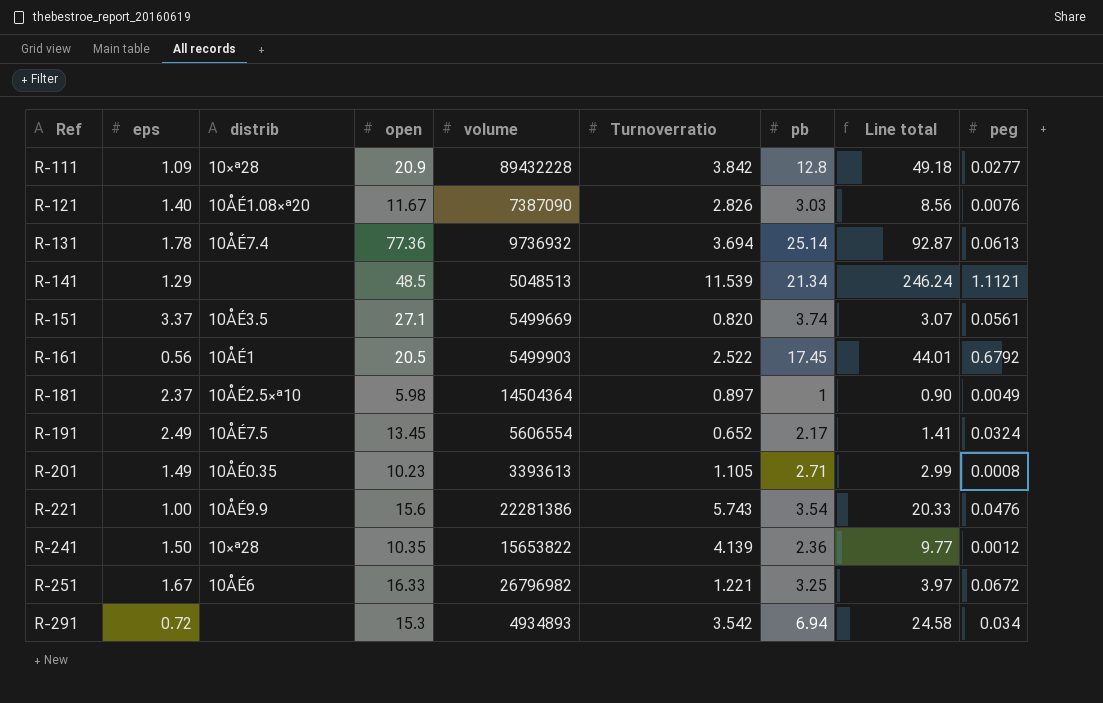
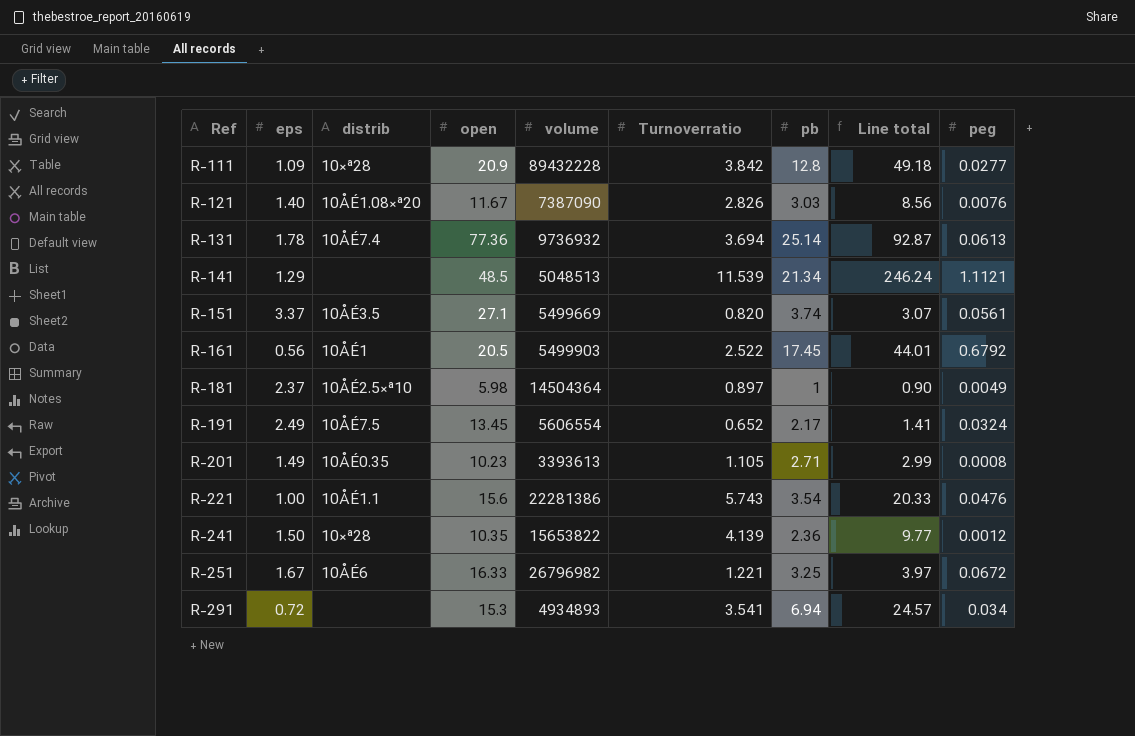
R-221 | distrib: 10ÅÉ9.9 -> 10ÅÉ1.1
R-291 | Turnoverratio: 3.542 -> 3.541
R-291 | Line total: 24.58 -> 24.57

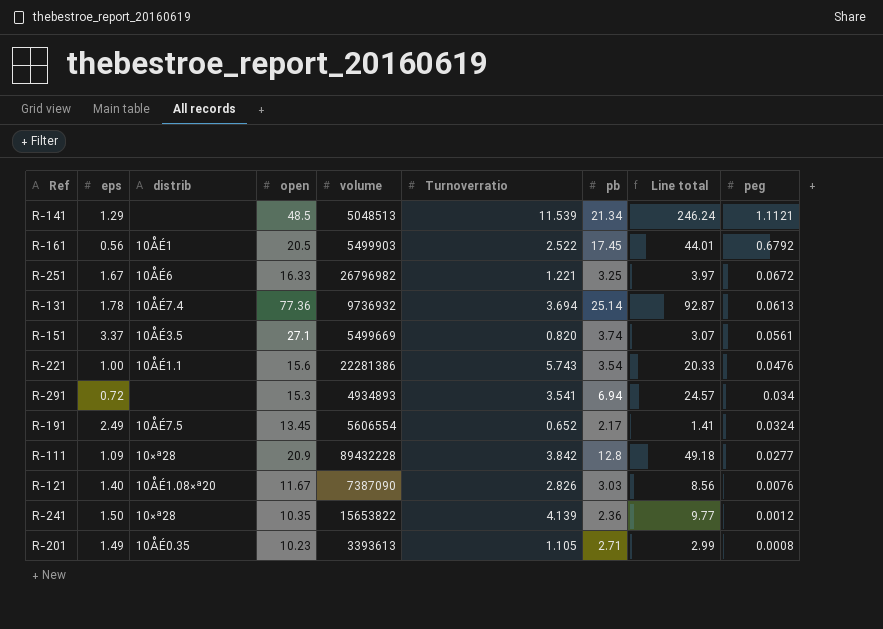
row order: Ref ascending -> peg descending
row R-181: 2.37 | 10ÅÉ2.5×ª10 | 5.98 | 14504364 | 0.897 | 1 | 0.90 | 0.0049 -> none

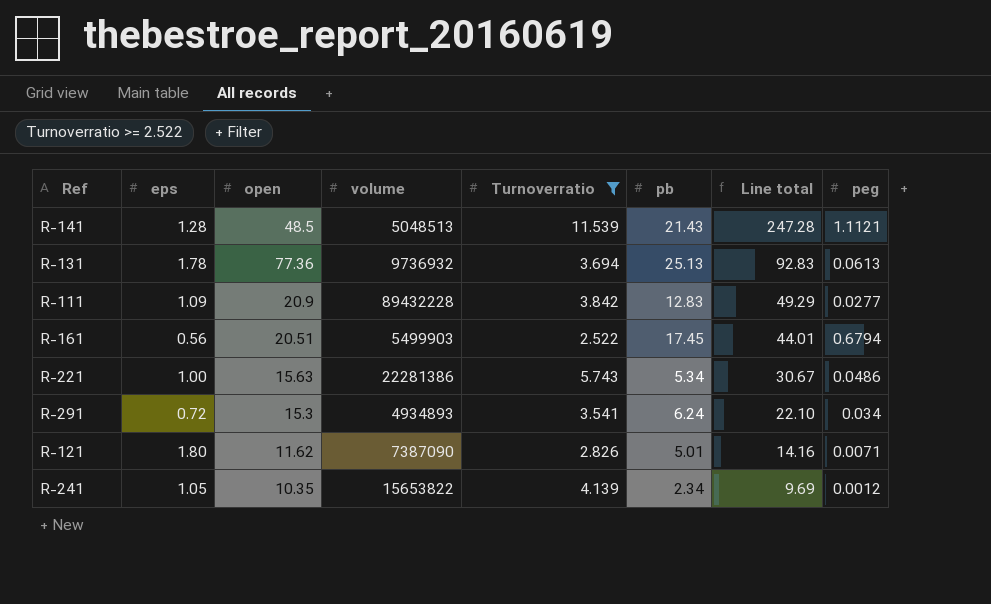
filter: none -> Turnoverratio >= 2.522
row order: peg descending -> Line total descending
column distrib | position: 3 -> none
R-141 | eps: 1.29 -> 1.28
R-141 | pb: 21.34 -> 21.43
R-141 | Line total: 246.24 -> 247.28
R-131 | pb: 25.14 -> 25.13
R-131 | Line total: 92.87 -> 92.83
R-111 | pb: 12.8 -> 12.83
R-111 | Line total: 49.18 -> 49.29
R-161 | open: 20.5 -> 20.51
R-161 | peg: 0.6792 -> 0.6794
R-221 | open: 15.6 -> 15.63
R-221 | pb: 3.54 -> 5.34
R-221 | Line total: 20.33 -> 30.67
R-221 | peg: 0.0476 -> 0.0486
R-291 | pb: 6.94 -> 6.24
R-291 | Line total: 24.57 -> 22.10
R-121 | eps: 1.40 -> 1.80
R-121 | open: 11.67 -> 11.62
R-121 | pb: 3.03 -> 5.01
R-121 | Line total: 8.56 -> 14.16
R-121 | peg: 0.0076 -> 0.0071
R-241 | eps: 1.50 -> 1.05
R-241 | pb: 2.36 -> 2.34
R-241 | Line total: 9.77 -> 9.69

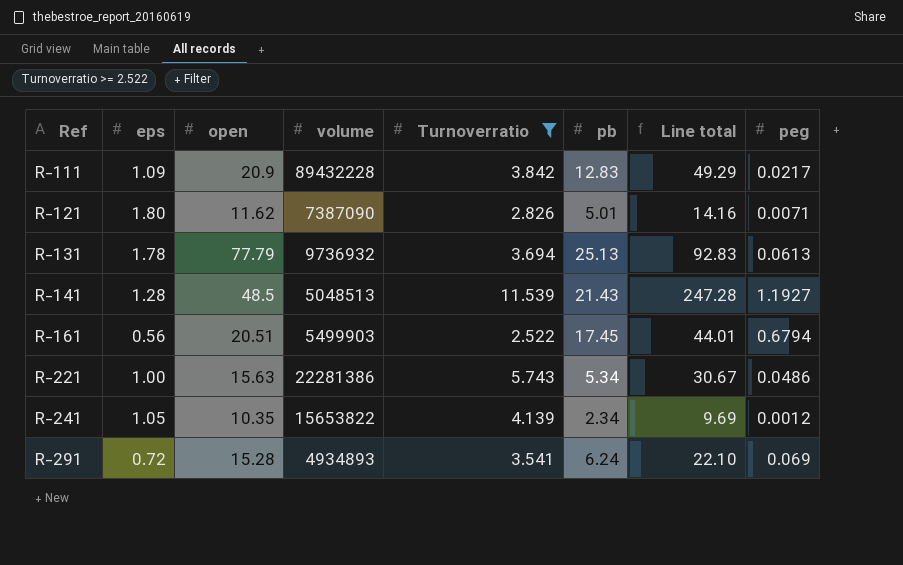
row order: Line total descending -> Ref ascending
R-111 | peg: 0.0277 -> 0.0217
R-131 | open: 77.36 -> 77.79
R-141 | peg: 1.1121 -> 1.1927
R-291 | open: 15.3 -> 15.28
R-291 | peg: 0.034 -> 0.069

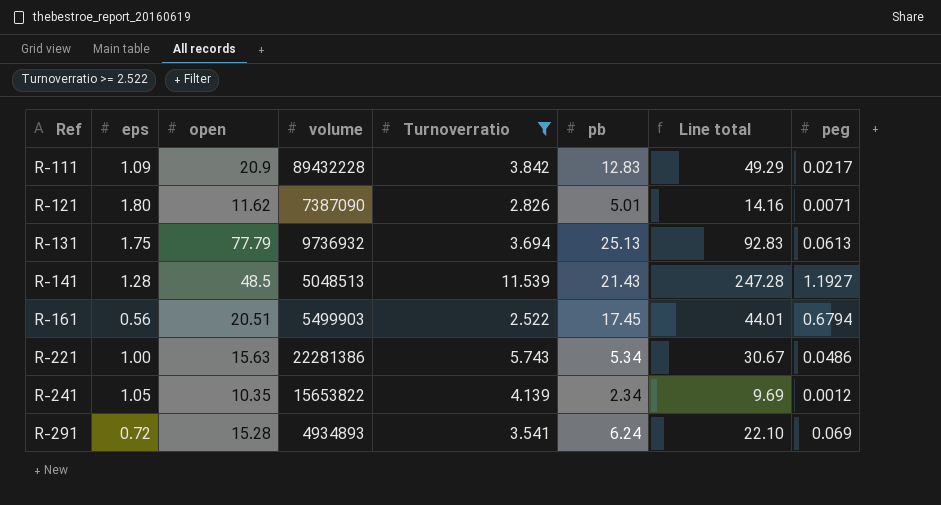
R-131 | eps: 1.78 -> 1.75

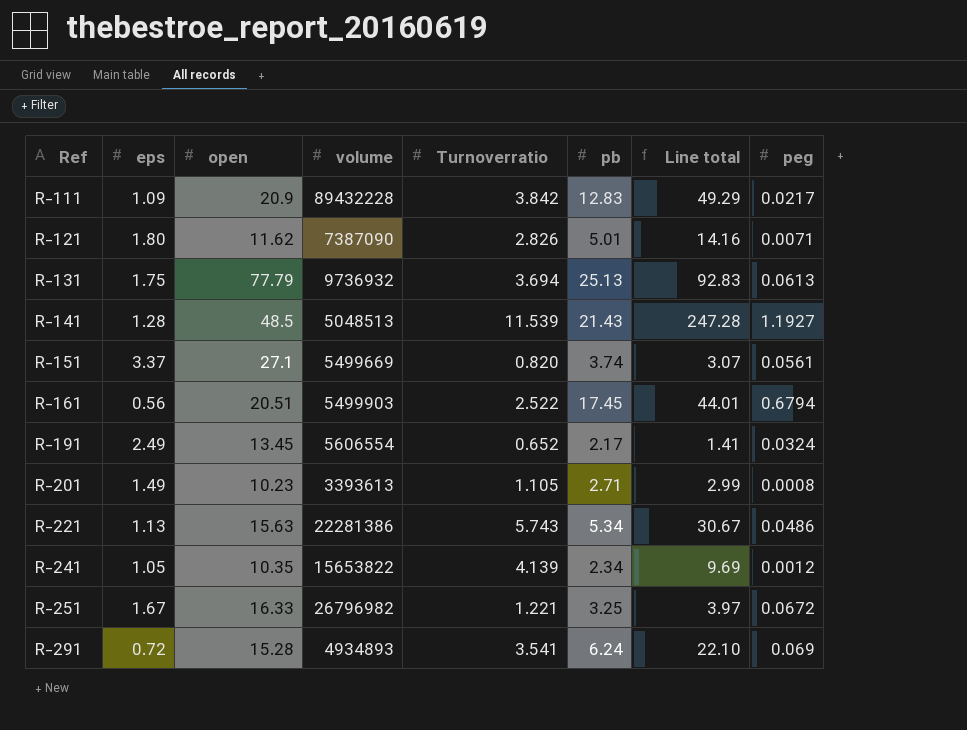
filter: Turnoverratio >= 2.522 -> none
R-221 | eps: 1.00 -> 1.13

